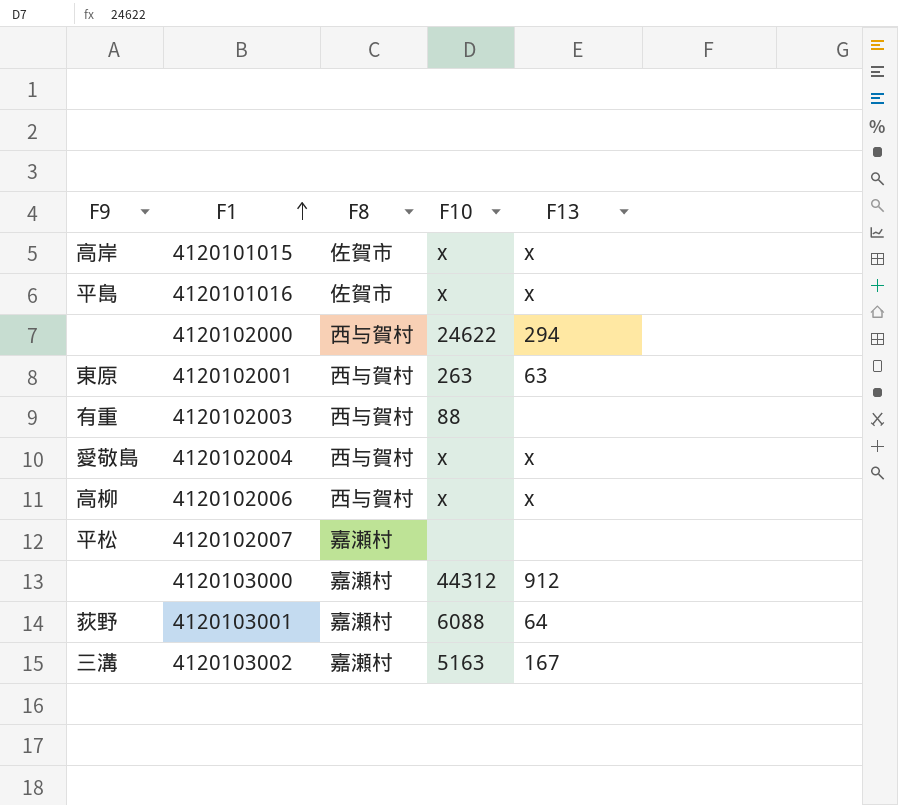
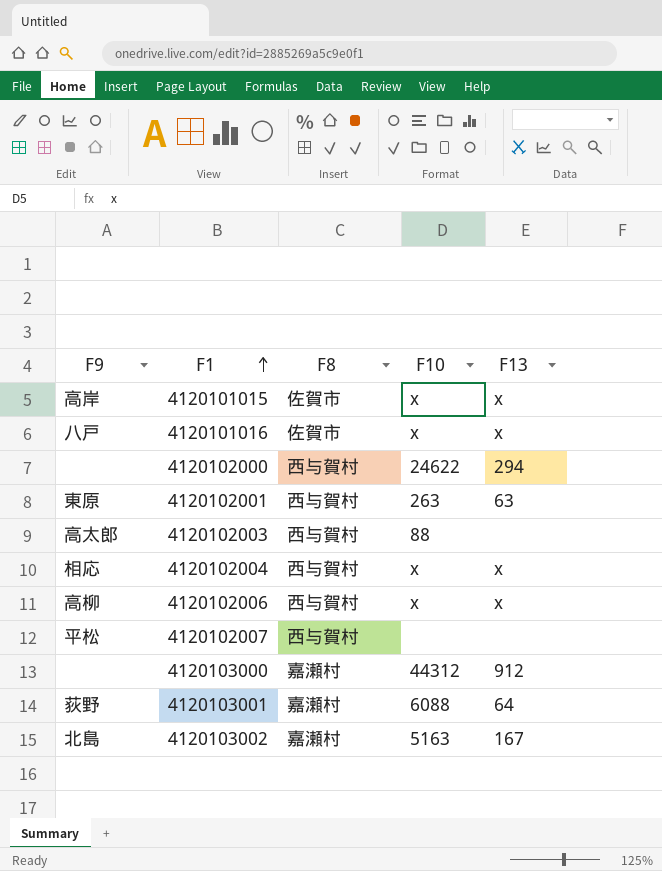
4120101016 | F9: 平島 -> 八戸
4120102003 | F9: 有重 -> 高太郎
4120102004 | F9: 愛敬島 -> 相応
4120102007 | F8: 嘉瀬村 -> 西与賀村
4120103002 | F9: 三溝 -> 北島

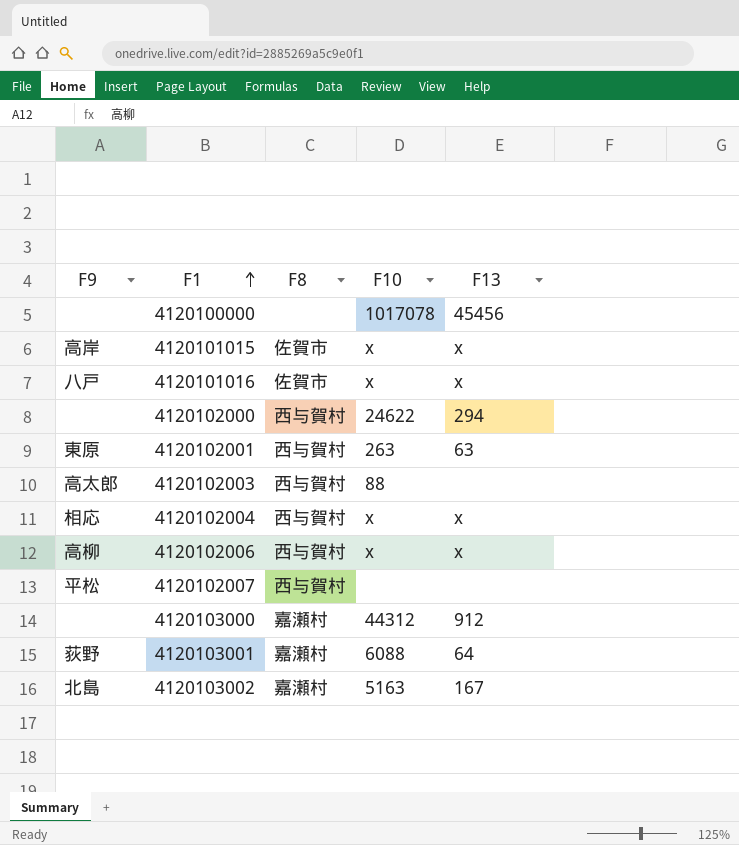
row 4120100000: none -> none | none | 1017078 | 45456

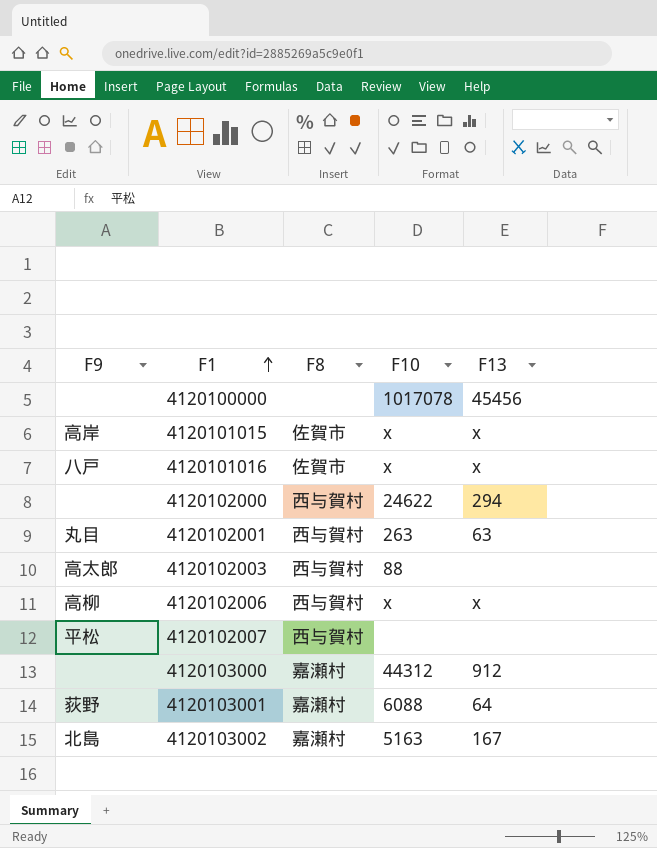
row 4120102004: 相応 | 西与賀村 | x | x -> none
4120102001 | F9: 東原 -> 丸目

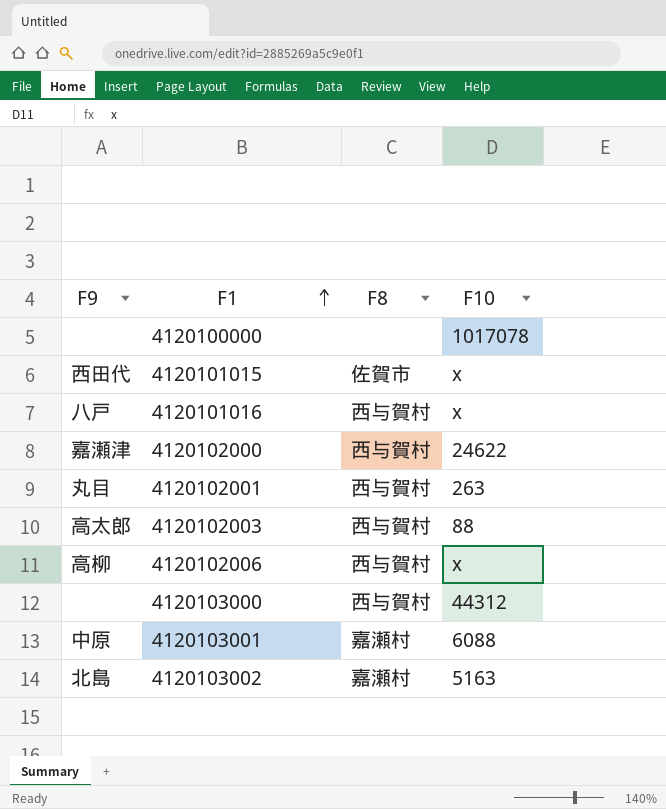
column F13 | position: 5 -> none
row 4120102007: 平松 | 西与賀村 | none | none -> none
4120101015 | F9: 高岸 -> 西田代
4120101016 | F8: 佐賀市 -> 西与賀村
4120102000 | F9: none -> 嘉瀬津
4120103000 | F8: 嘉瀬村 -> 西与賀村
4120103001 | F9: 荻野 -> 中原

